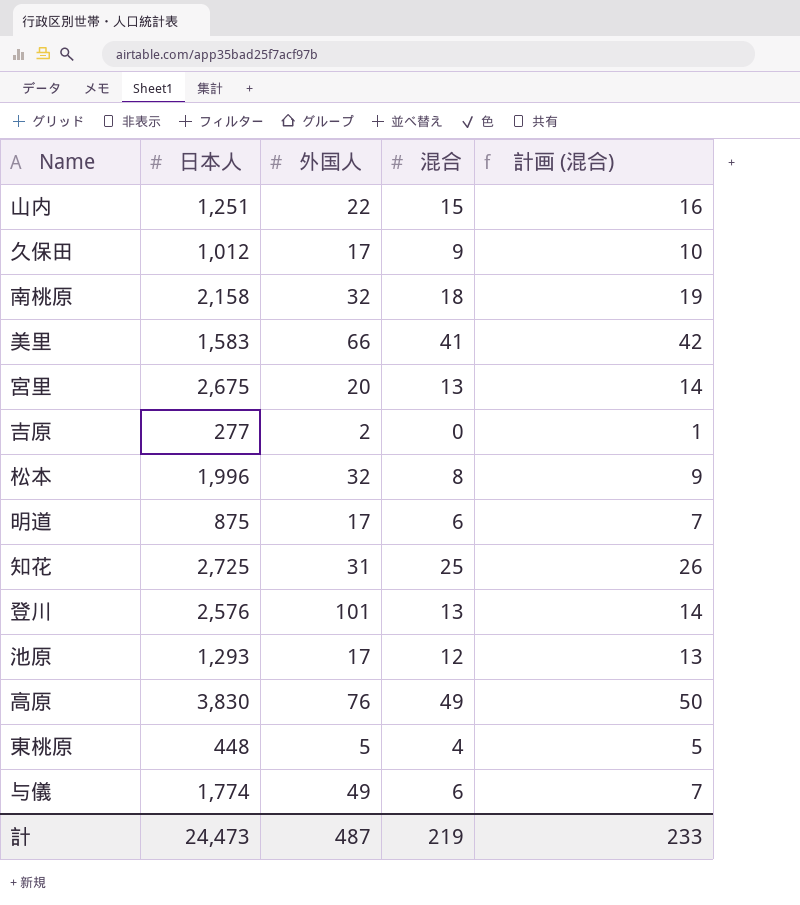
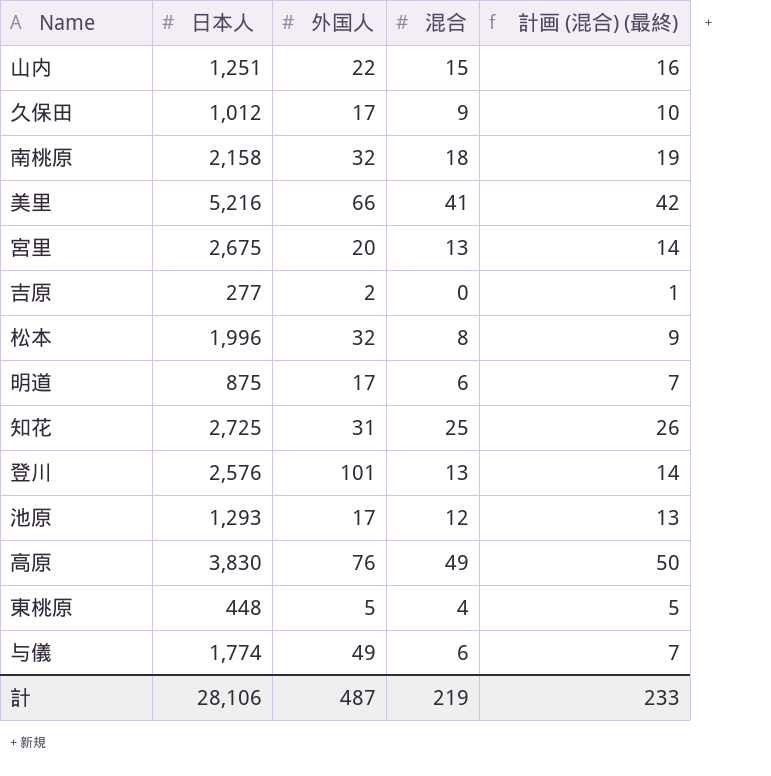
column name: 計画 (混合) -> 計画 (混合) (最終)
美里 | 日本人: 1,583 -> 5,216
計 | 日本人: 24,473 -> 28,106

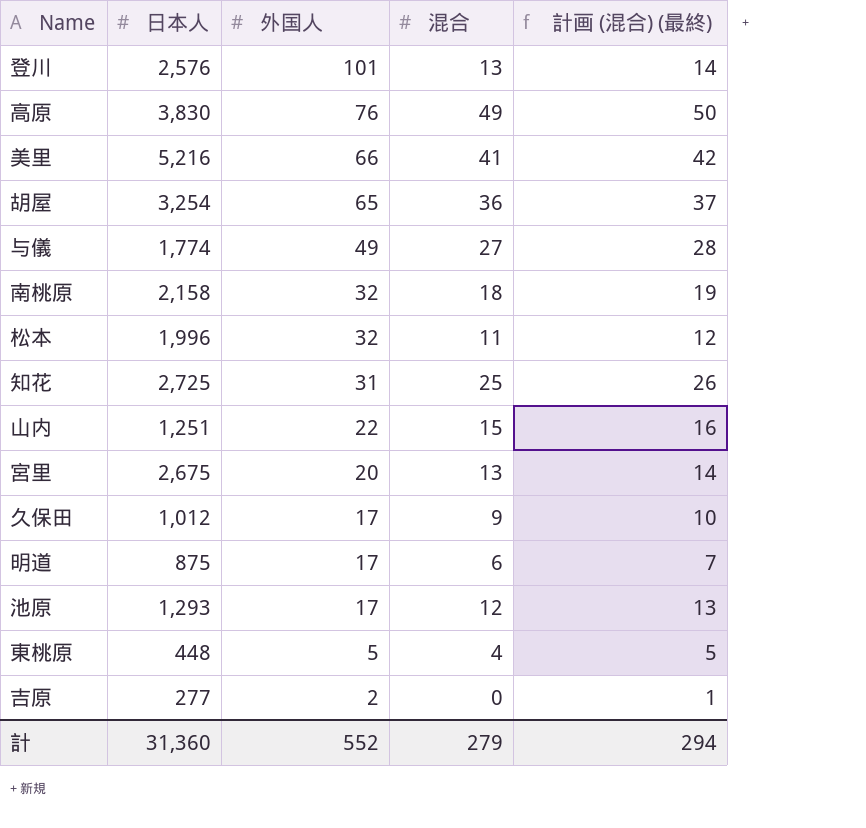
row order: none -> 外国人 descending
row 胡屋: none -> 3,254 | 65 | 36 | 37
与儀 | 混合: 6 -> 27
与儀 | 計画 (混合) (最終): 7 -> 28
松本 | 混合: 8 -> 11
松本 | 計画 (混合) (最終): 9 -> 12
計 | 日本人: 28,106 -> 31,360
計 | 外国人: 487 -> 552
計 | 混合: 219 -> 279
計 | 計画 (混合) (最終): 233 -> 294

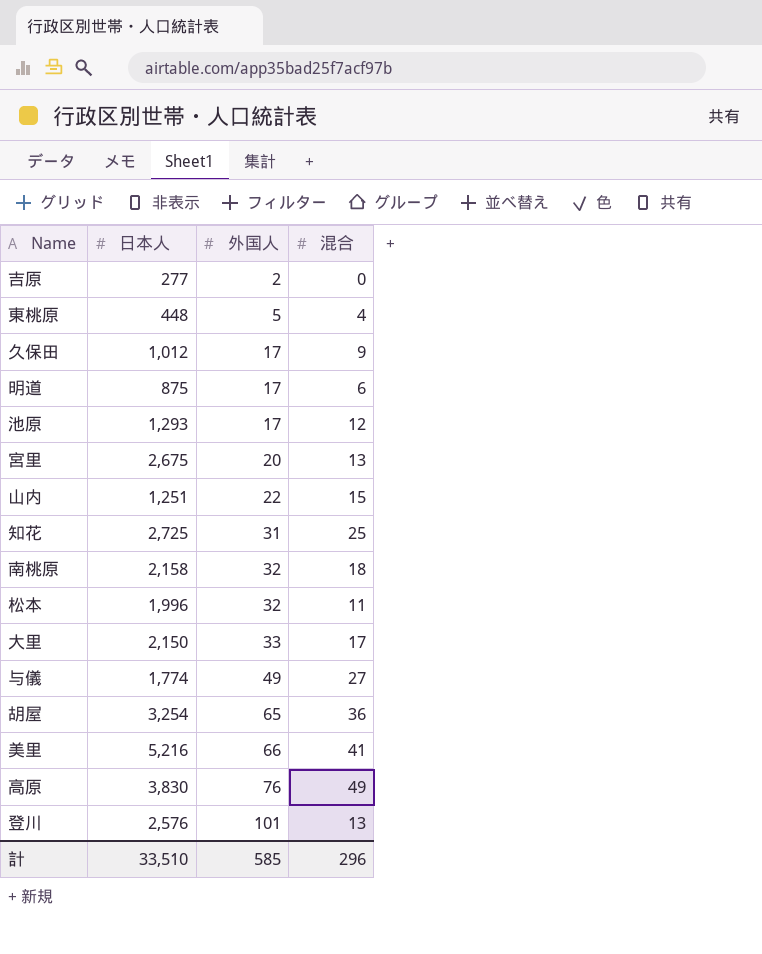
row order: 外国人 descending -> 外国人 ascending
column 計画 (混合) (最終) | formula: [混合] + 1 -> none
row 大里: none -> 2,150 | 33 | 17
計 | 日本人: 31,360 -> 33,510
計 | 外国人: 552 -> 585
計 | 混合: 279 -> 296

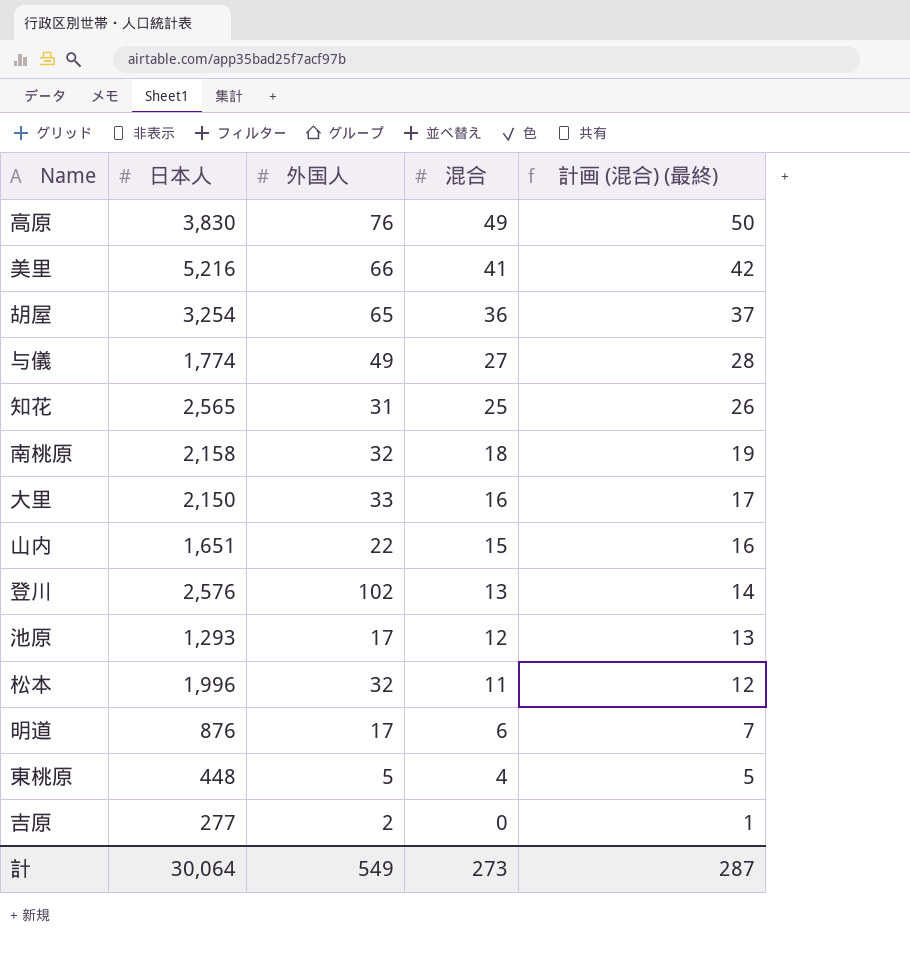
row order: 外国人 ascending -> 混合 descending
column 計画 (混合) (最終) | formula: none -> [混合] + 1
row 久保田: 1,012 | 17 | 9 -> none
row 宮里: 2,675 | 20 | 13 -> none
知花 | 日本人: 2,725 -> 2,565
大里 | 混合: 17 -> 16
山内 | 日本人: 1,251 -> 1,651
登川 | 外国人: 101 -> 102
明道 | 日本人: 875 -> 876
計 | 日本人: 33,510 -> 30,064
計 | 外国人: 585 -> 549
計 | 混合: 296 -> 273

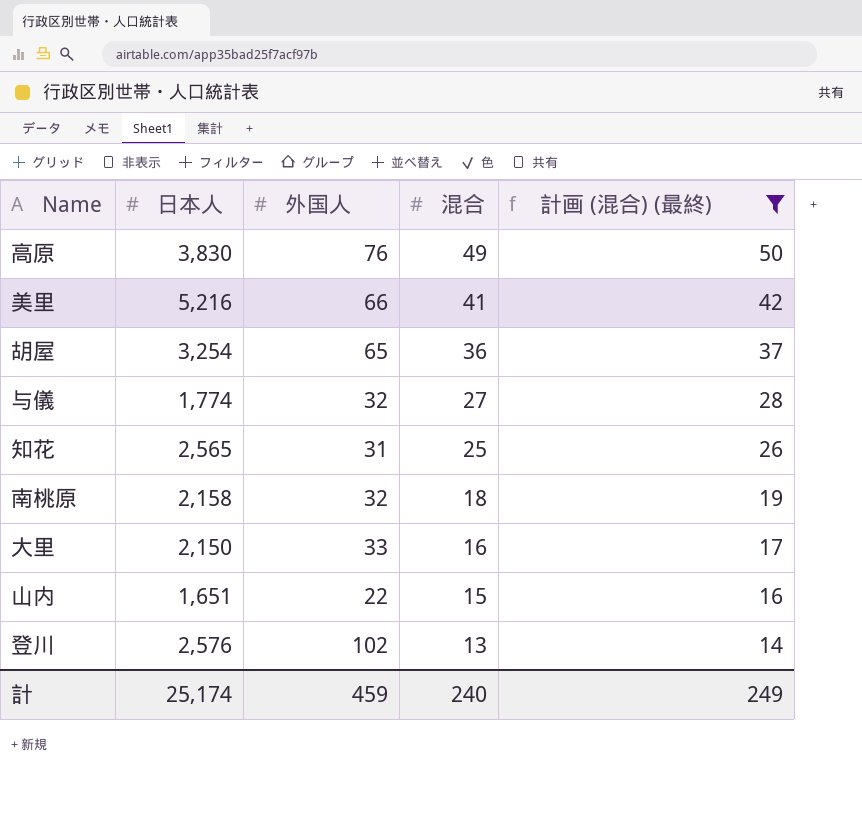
filter: none -> 計画 (混合) (最終) >= 14
与儀 | 外国人: 49 -> 32
計 | 日本人: 30,064 -> 25,174
計 | 外国人: 549 -> 459
計 | 混合: 273 -> 240
計 | 計画 (混合) (最終): 287 -> 249

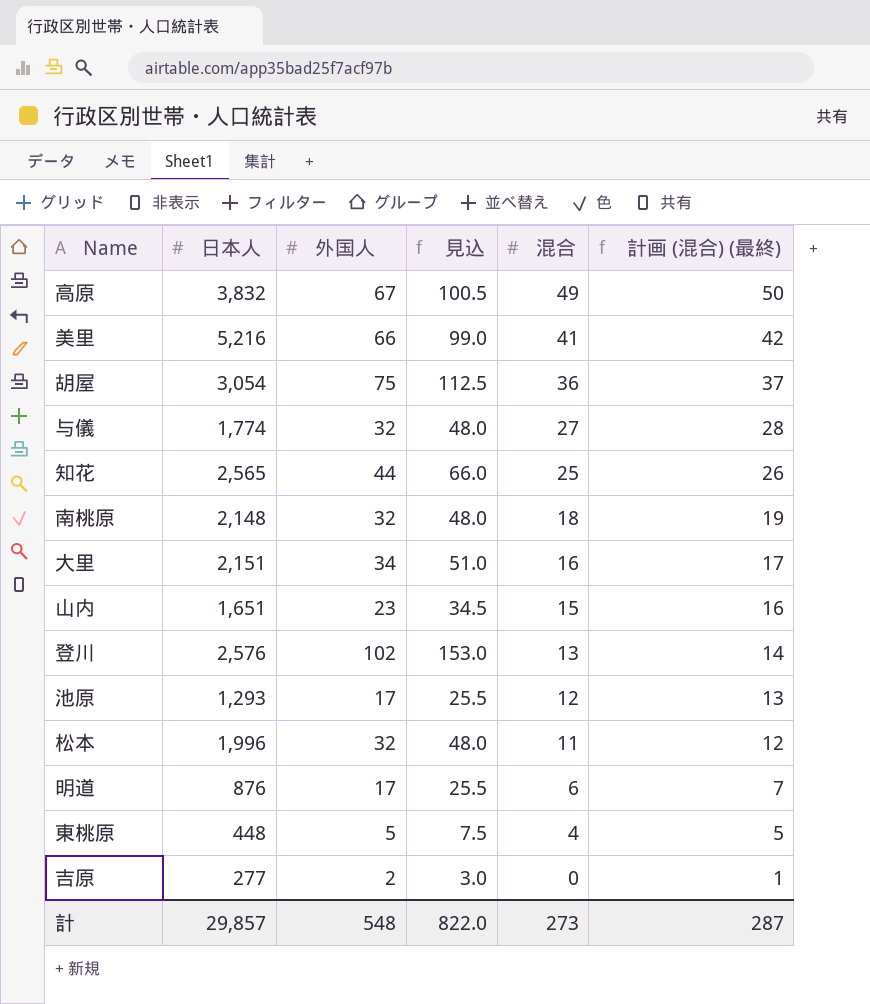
filter: 計画 (混合) (最終) >= 14 -> none
column 見込 | formula: none -> [外国人] * 1.5
高原 | 日本人: 3,830 -> 3,832
高原 | 外国人: 76 -> 67
胡屋 | 日本人: 3,254 -> 3,054
胡屋 | 外国人: 65 -> 75
知花 | 外国人: 31 -> 44
南桃原 | 日本人: 2,158 -> 2,148
大里 | 日本人: 2,150 -> 2,151
大里 | 外国人: 33 -> 34
山内 | 外国人: 22 -> 23
計 | 日本人: 25,174 -> 29,857
計 | 外国人: 459 -> 548
計 | 混合: 240 -> 273
計 | 計画 (混合) (最終): 249 -> 287

